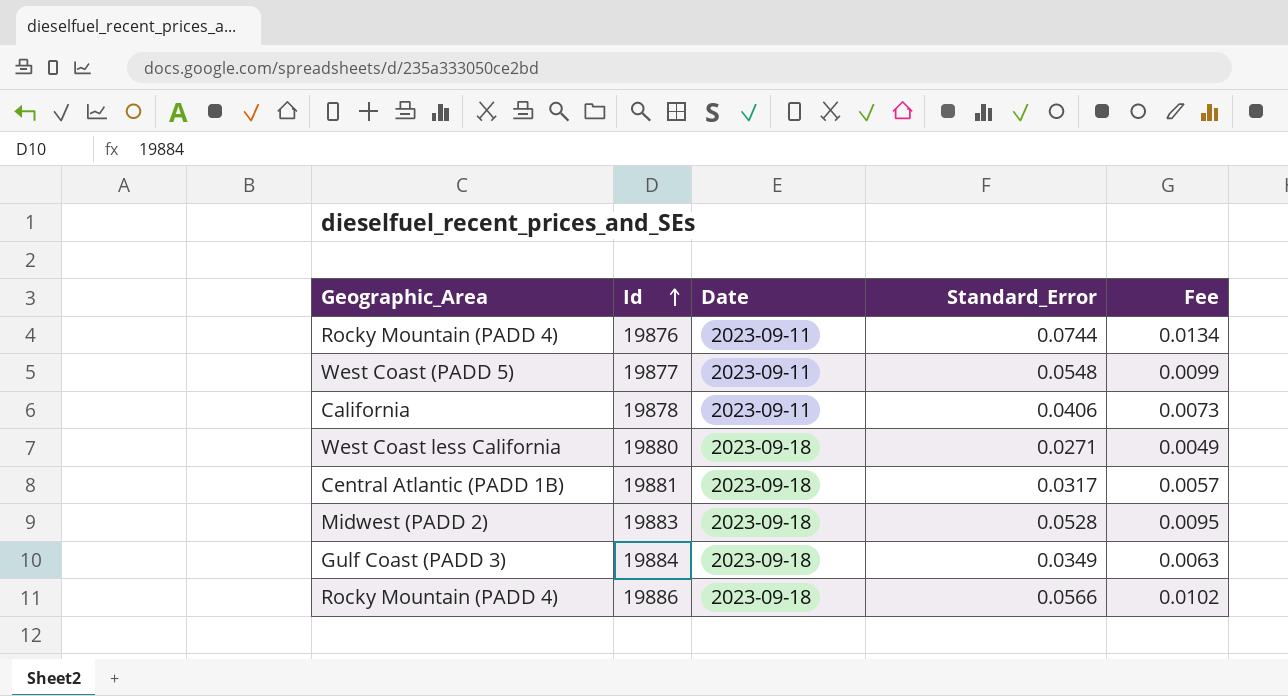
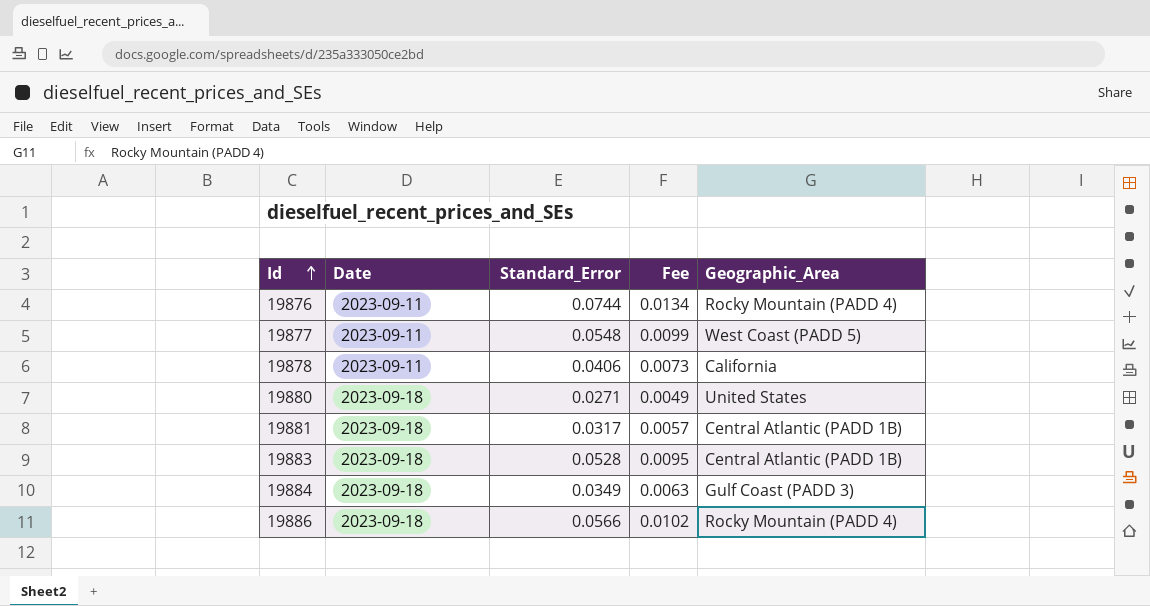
column Geographic_Area | position: 1 -> 5
19880 | Geographic_Area: West Coast less California -> United States
19883 | Geographic_Area: Midwest (PADD 2) -> Central Atlantic (PADD 1B)

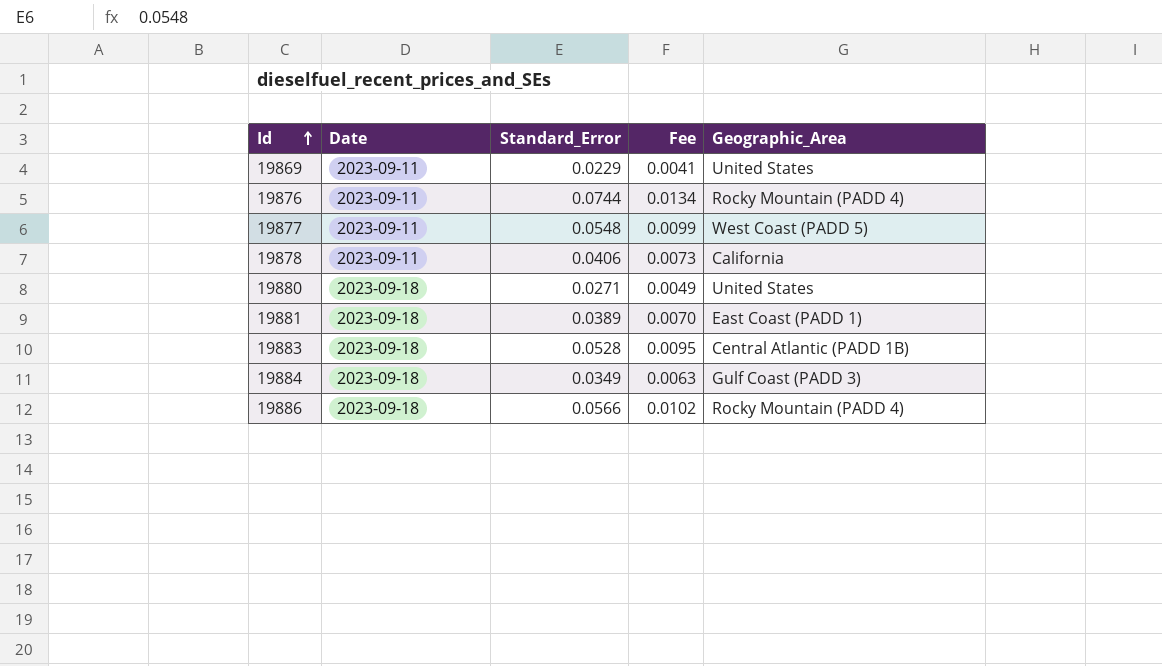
row 19869: none -> 2023-09-11 | 0.0229 | 0.0041 | United States
19881 | Standard_Error: 0.0317 -> 0.0389
19881 | Fee: 0.0057 -> 0.0070
19881 | Geographic_Area: Central Atlantic (PADD 1B) -> East Coast (PADD 1)

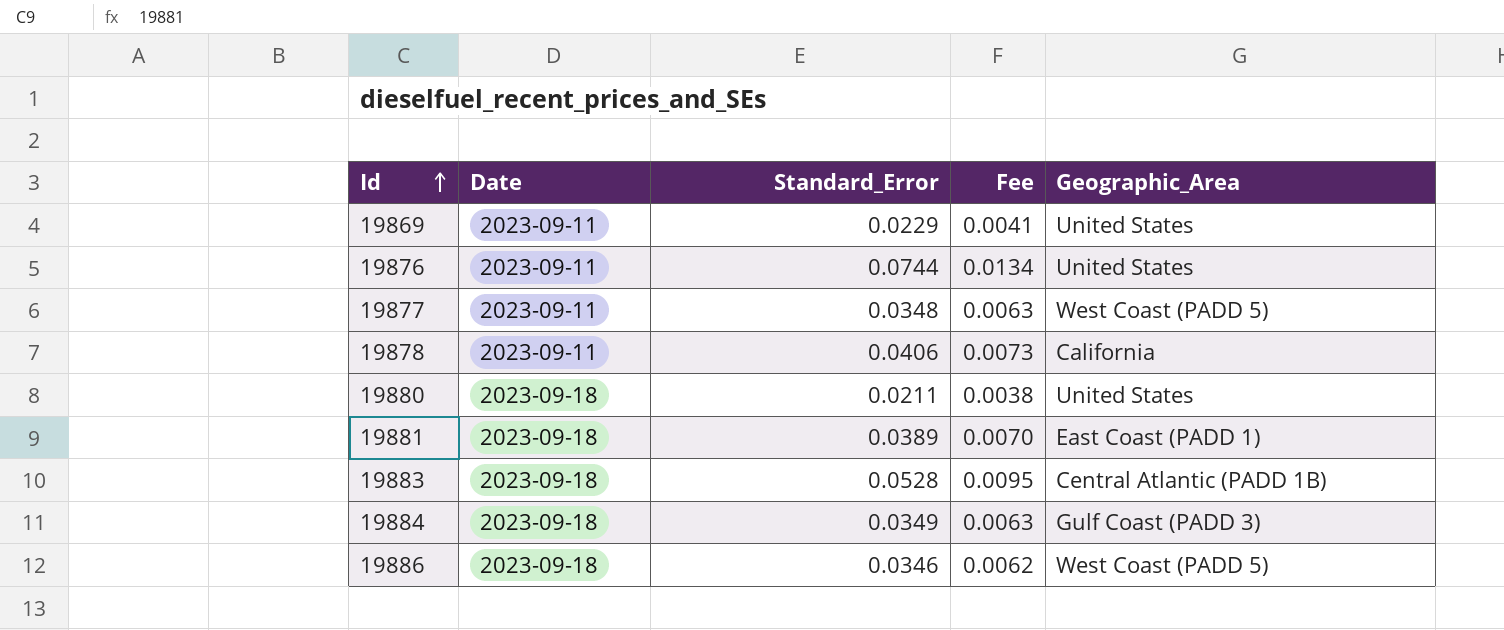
19876 | Geographic_Area: Rocky Mountain (PADD 4) -> United States
19877 | Standard_Error: 0.0548 -> 0.0348
19877 | Fee: 0.0099 -> 0.0063
19880 | Standard_Error: 0.0271 -> 0.0211
19880 | Fee: 0.0049 -> 0.0038
19886 | Standard_Error: 0.0566 -> 0.0346
19886 | Fee: 0.0102 -> 0.0062
19886 | Geographic_Area: Rocky Mountain (PADD 4) -> West Coast (PADD 5)

